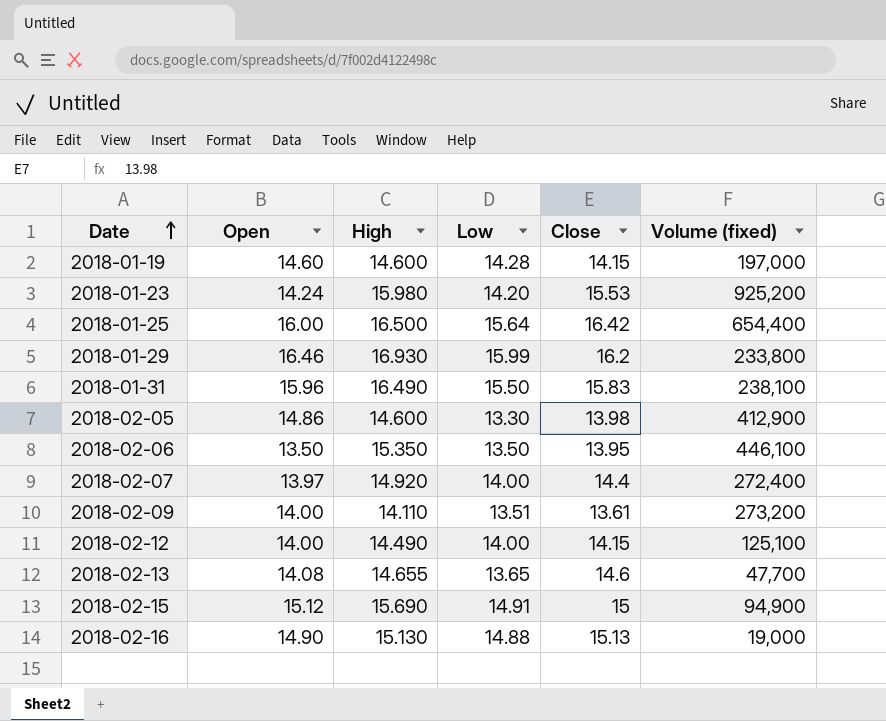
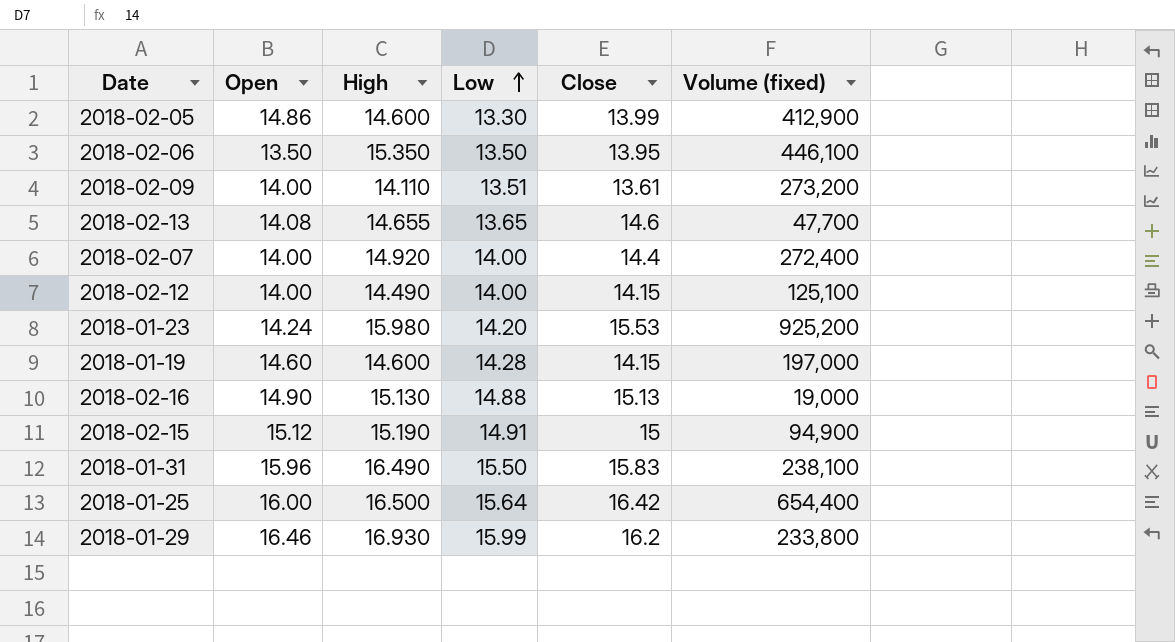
row order: Date ascending -> Low ascending
2018-02-05 | Close: 13.98 -> 13.99
2018-02-07 | Open: 13.97 -> 14.00
2018-02-15 | High: 15.690 -> 15.190

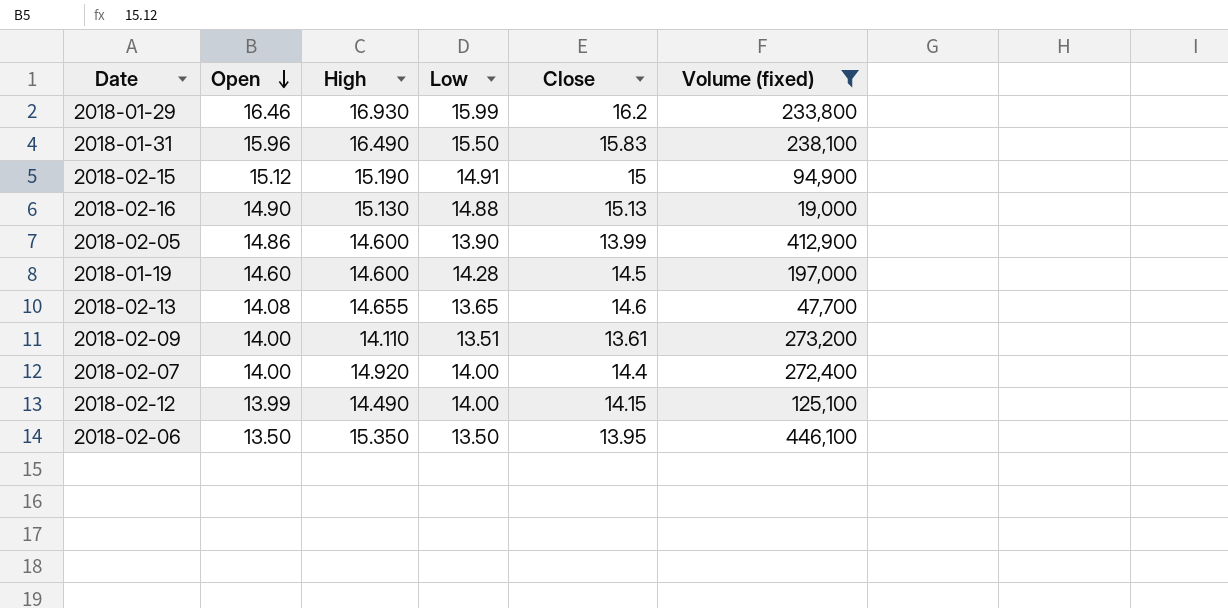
filter: none -> Volume (fixed) <= 446,100
row order: Low ascending -> Open descending
2018-02-05 | Low: 13.30 -> 13.90
2018-01-19 | Close: 14.15 -> 14.5
2018-02-12 | Open: 14.00 -> 13.99

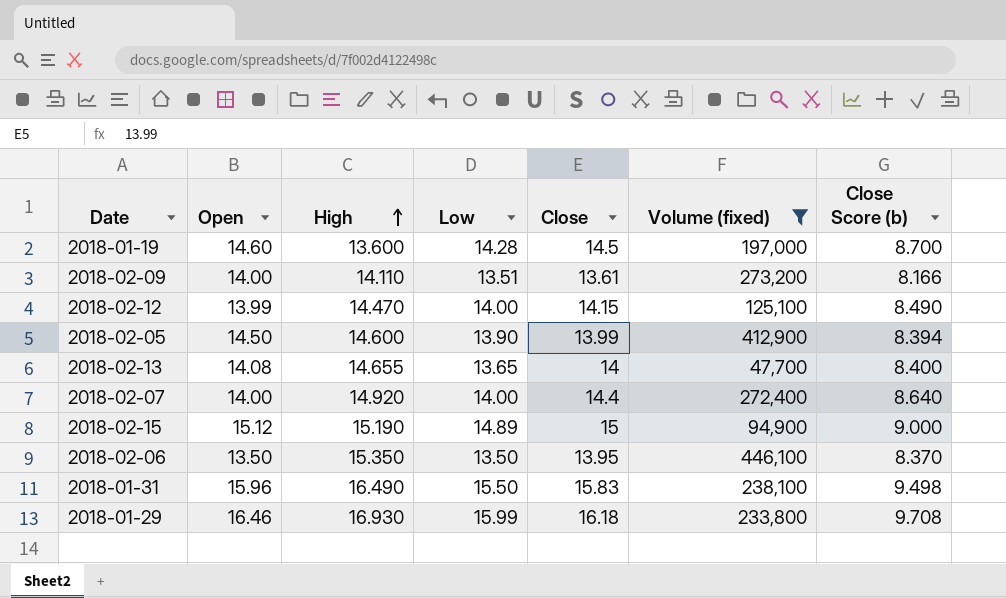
row order: Open descending -> High ascending
column Close Score (b) | formula: none -> [Close] * 0.6
row 2018-02-16: 14.90 | 15.130 | 14.88 | 15.13 | 19,000 -> none
2018-01-19 | High: 14.600 -> 13.600
2018-02-12 | High: 14.490 -> 14.470
2018-02-05 | Open: 14.86 -> 14.50
2018-02-13 | Close: 14.6 -> 14
2018-02-15 | Low: 14.91 -> 14.89
2018-01-29 | Close: 16.2 -> 16.18

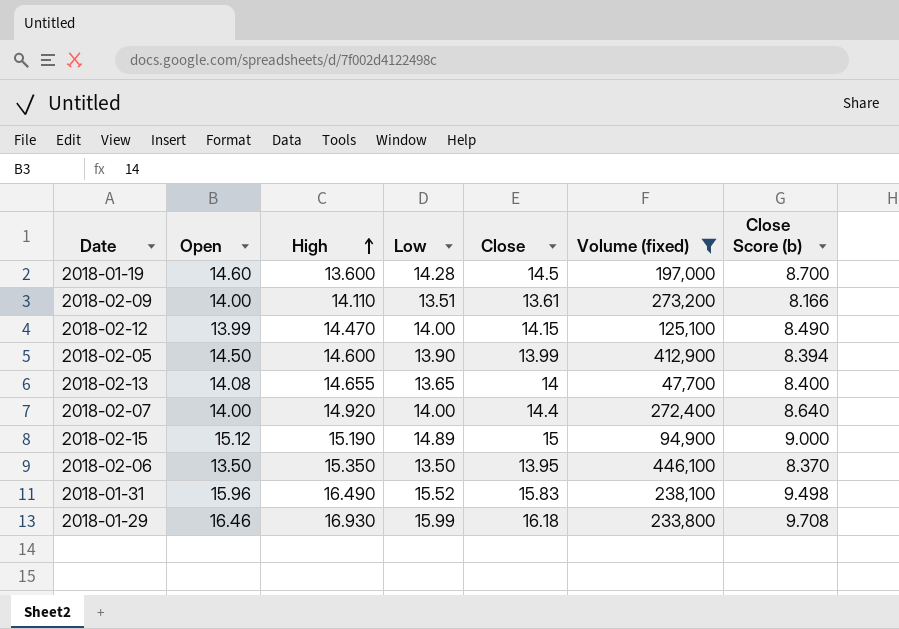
2018-01-31 | Low: 15.50 -> 15.52

